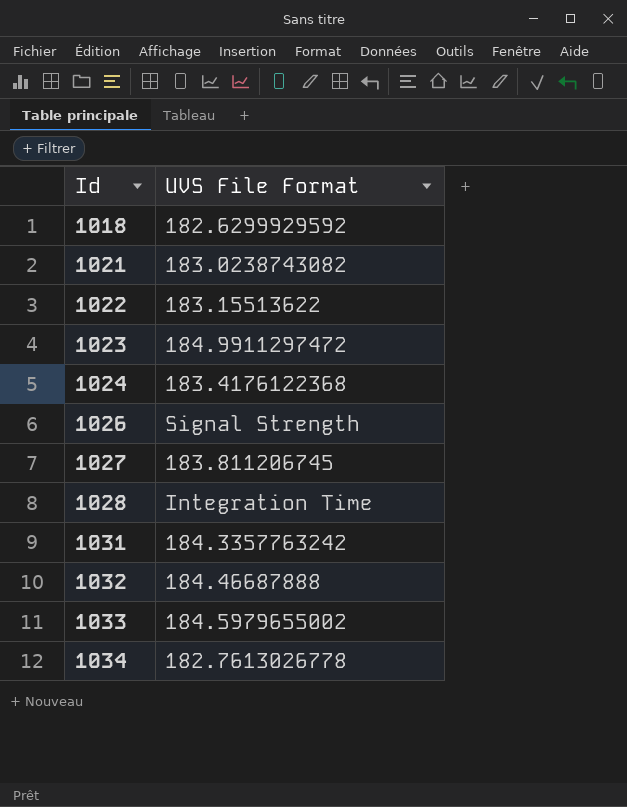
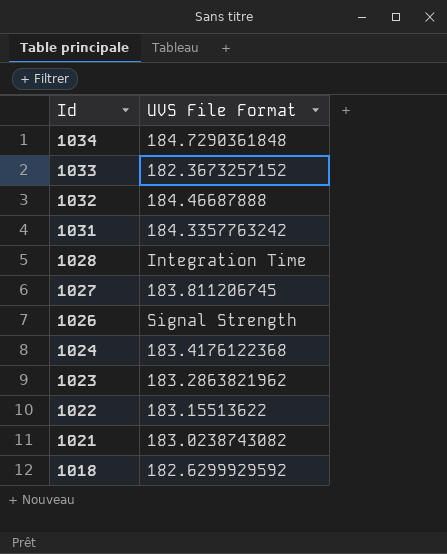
row order: Id ascending -> Id descending
1034 | UVS File Format: 182.7613026778 -> 184.7290361848
1033 | UVS File Format: 184.5979655002 -> 182.3673257152
1023 | UVS File Format: 184.9911297472 -> 183.2863821962

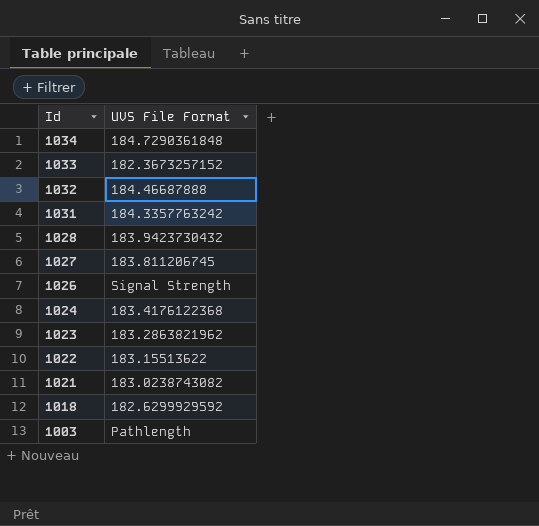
1028 | UVS File Format: Integration Time -> 183.9423730432
row 1003: none -> Pathlength

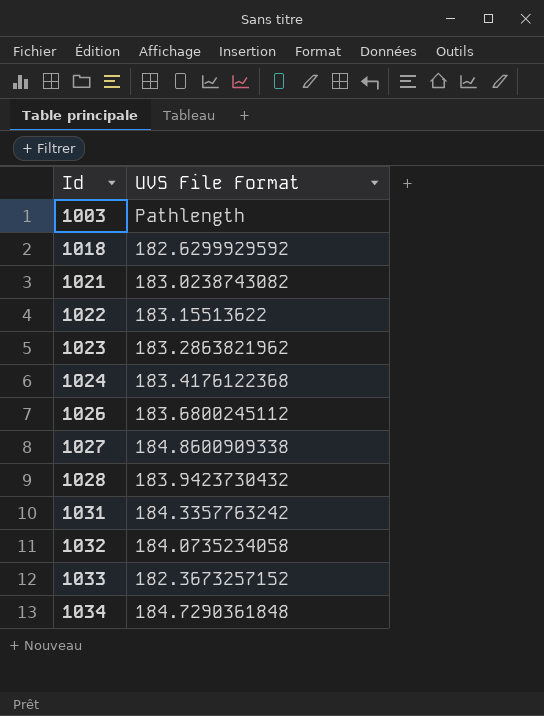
row order: Id descending -> Id ascending
1026 | UVS File Format: Signal Strength -> 183.6800245112
1027 | UVS File Format: 183.811206745 -> 184.8600909338
1032 | UVS File Format: 184.46687888 -> 184.0735234058

